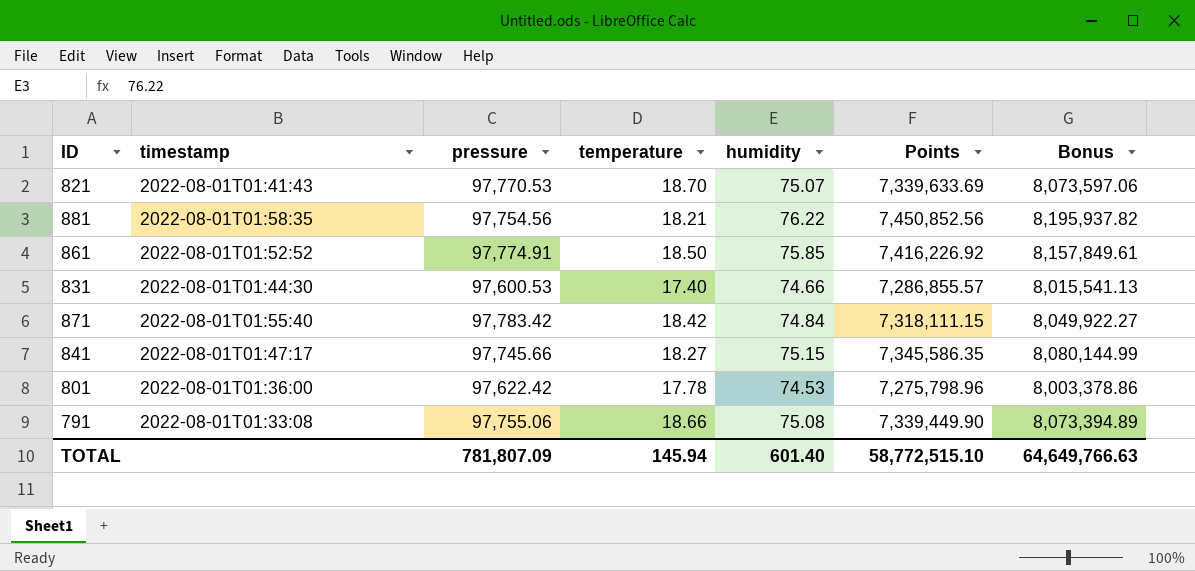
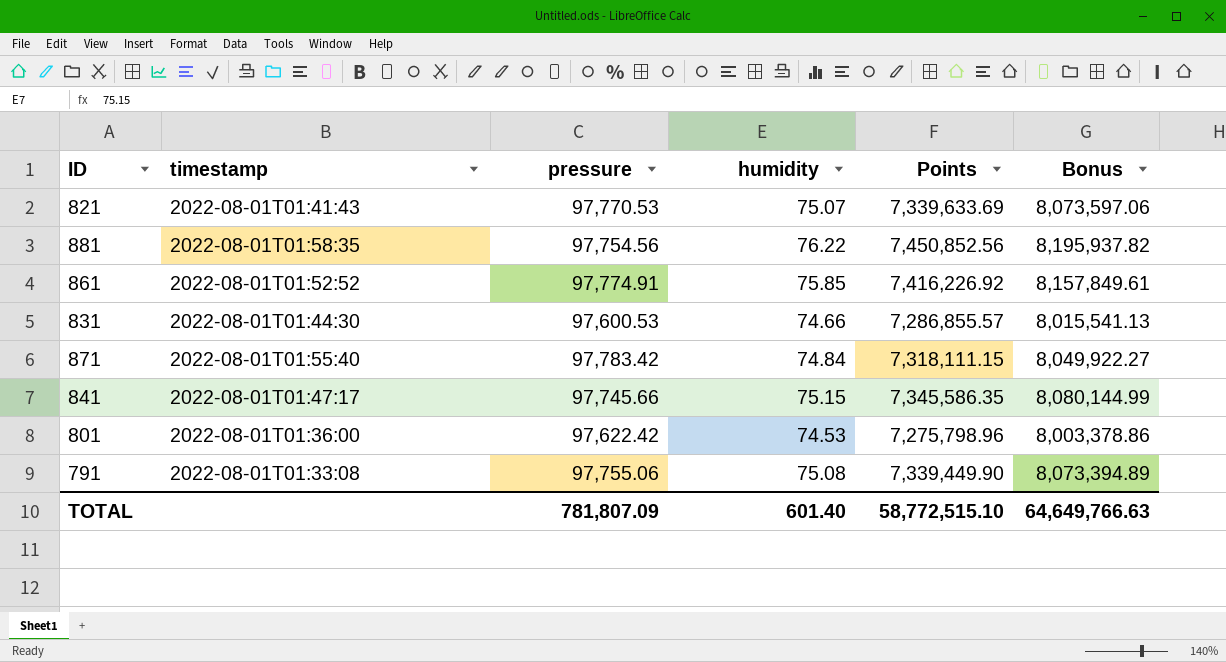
column temperature | position: 4 -> none

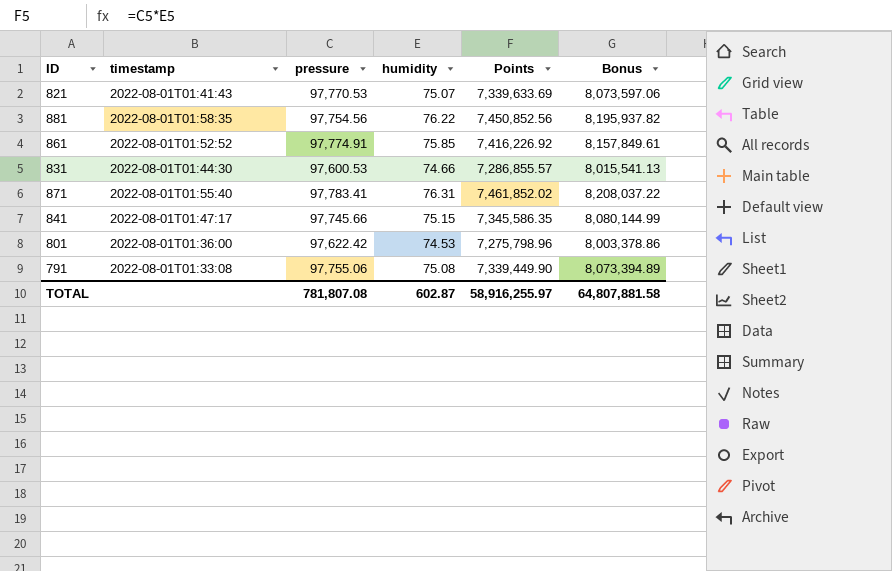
871 | pressure: 97,783.42 -> 97,783.41
871 | humidity: 74.84 -> 76.31
871 | Points: 7,318,111.15 -> 7,461,852.02
871 | Bonus: 8,049,922.27 -> 8,208,037.22
TOTAL | pressure: 781,807.09 -> 781,807.08
TOTAL | humidity: 601.40 -> 602.87
TOTAL | Points: 58,772,515.10 -> 58,916,255.97
TOTAL | Bonus: 64,649,766.63 -> 64,807,881.58

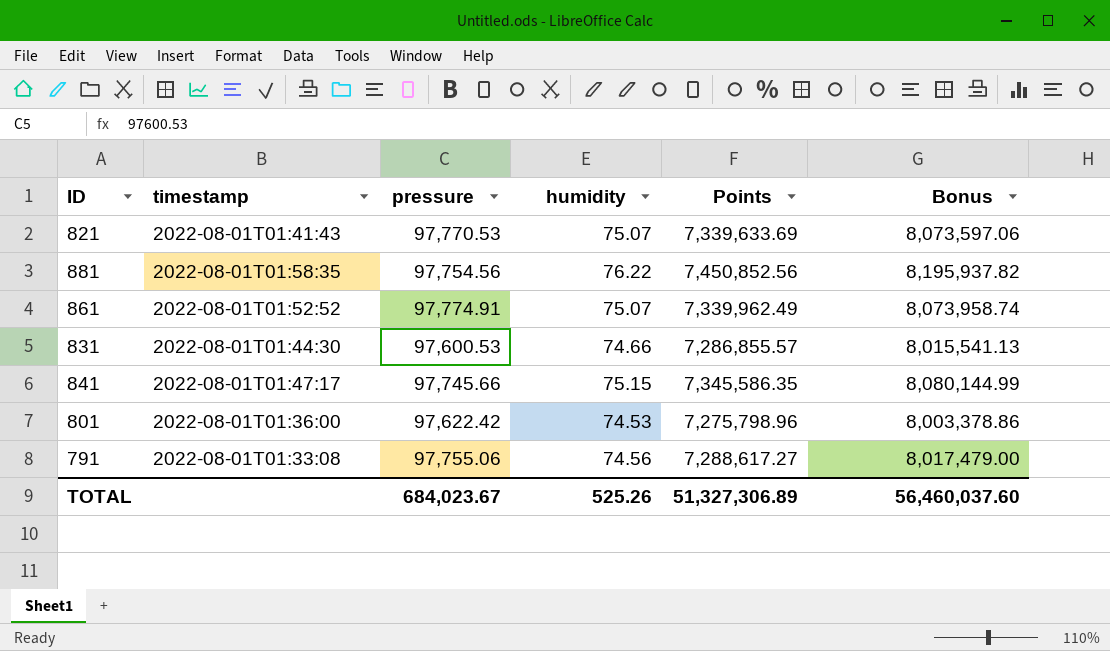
row 871: 2022-08-01T01:55:40 | 97,783.41 | 76.31 | 7,461,852.02 | 8,208,037.22 -> none
861 | humidity: 75.85 -> 75.07
861 | Points: 7,416,226.92 -> 7,339,962.49
861 | Bonus: 8,157,849.61 -> 8,073,958.74
791 | humidity: 75.08 -> 74.56
791 | Points: 7,339,449.90 -> 7,288,617.27
791 | Bonus: 8,073,394.89 -> 8,017,479.00
TOTAL | pressure: 781,807.08 -> 684,023.67
TOTAL | humidity: 602.87 -> 525.26
TOTAL | Points: 58,916,255.97 -> 51,327,306.89
TOTAL | Bonus: 64,807,881.58 -> 56,460,037.60

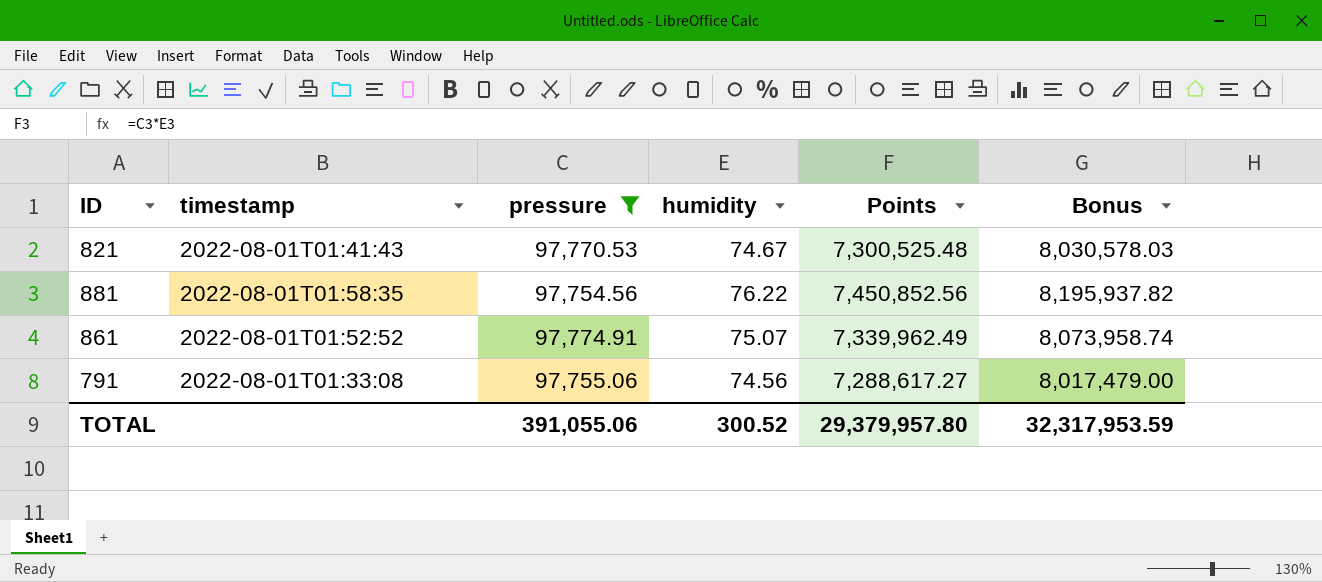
filter: none -> pressure >= 97,754.56
821 | humidity: 75.07 -> 74.67
821 | Points: 7,339,633.69 -> 7,300,525.48
821 | Bonus: 8,073,597.06 -> 8,030,578.03
TOTAL | pressure: 684,023.67 -> 391,055.06
TOTAL | humidity: 525.26 -> 300.52
TOTAL | Points: 51,327,306.89 -> 29,379,957.80
TOTAL | Bonus: 56,460,037.60 -> 32,317,953.59

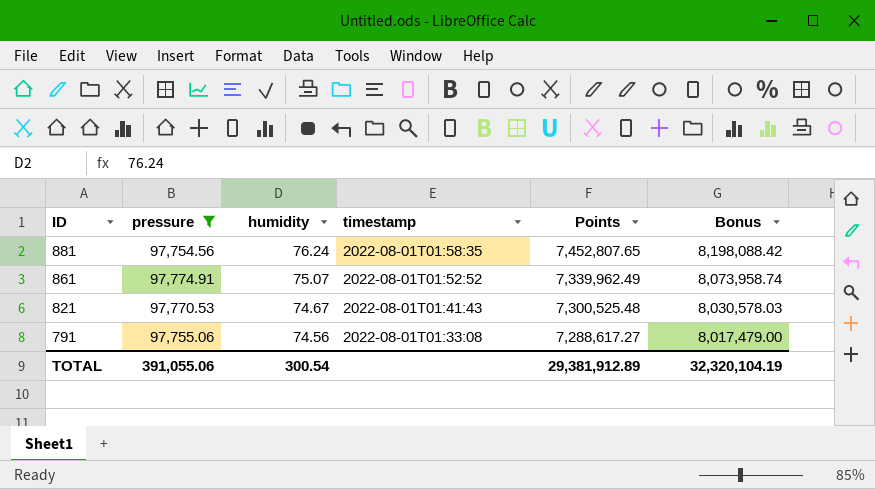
row order: none -> ID descending
column timestamp | position: 2 -> 4
881 | humidity: 76.22 -> 76.24
881 | Points: 7,450,852.56 -> 7,452,807.65
881 | Bonus: 8,195,937.82 -> 8,198,088.42
TOTAL | humidity: 300.52 -> 300.54
TOTAL | Points: 29,379,957.80 -> 29,381,912.89
TOTAL | Bonus: 32,317,953.59 -> 32,320,104.19

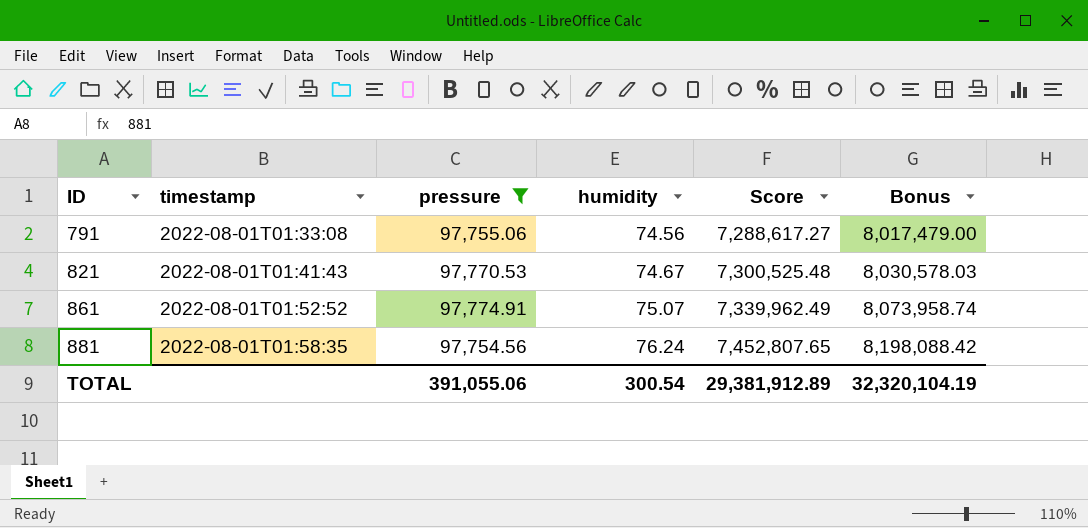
row order: ID descending -> ID ascending
column timestamp | position: 4 -> 2
column name: Points -> Score

